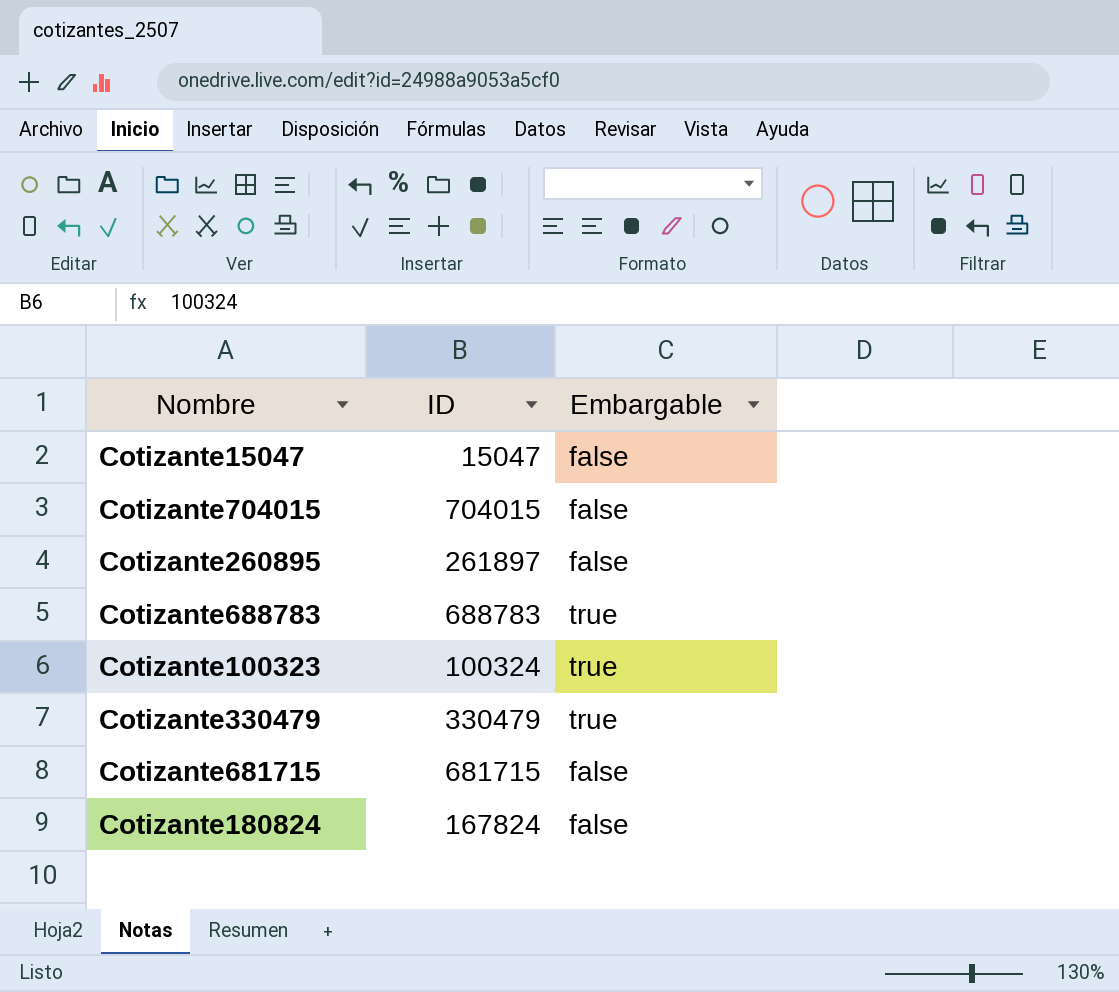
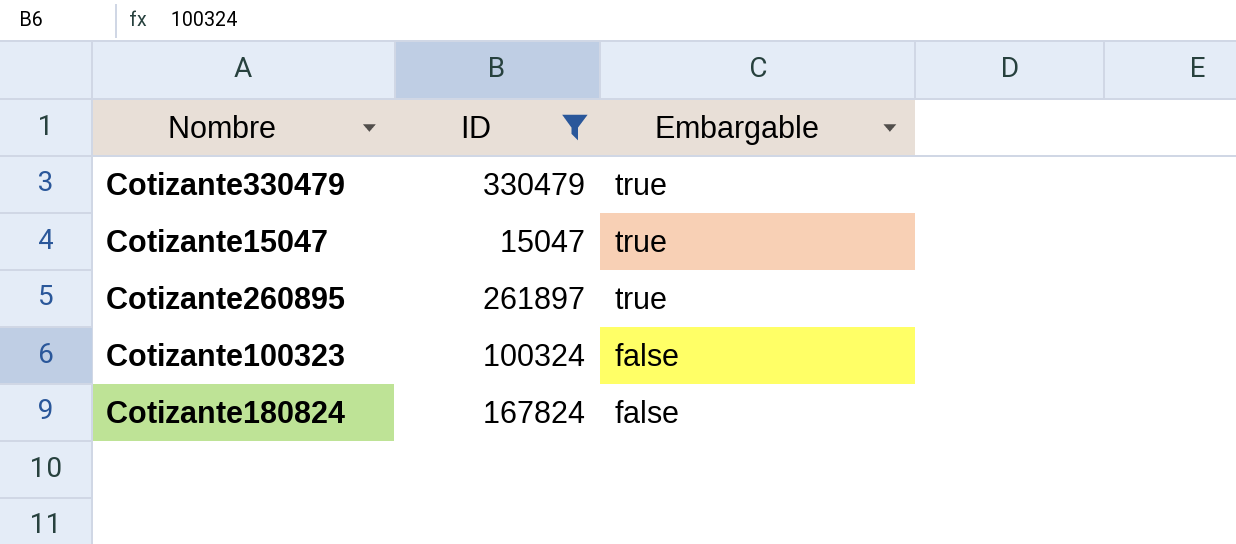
filter: none -> ID <= 330479
row order: none -> Embargable descending
Cotizante15047 | Embargable: false -> true
Cotizante260895 | Embargable: false -> true
Cotizante100323 | Embargable: true -> false

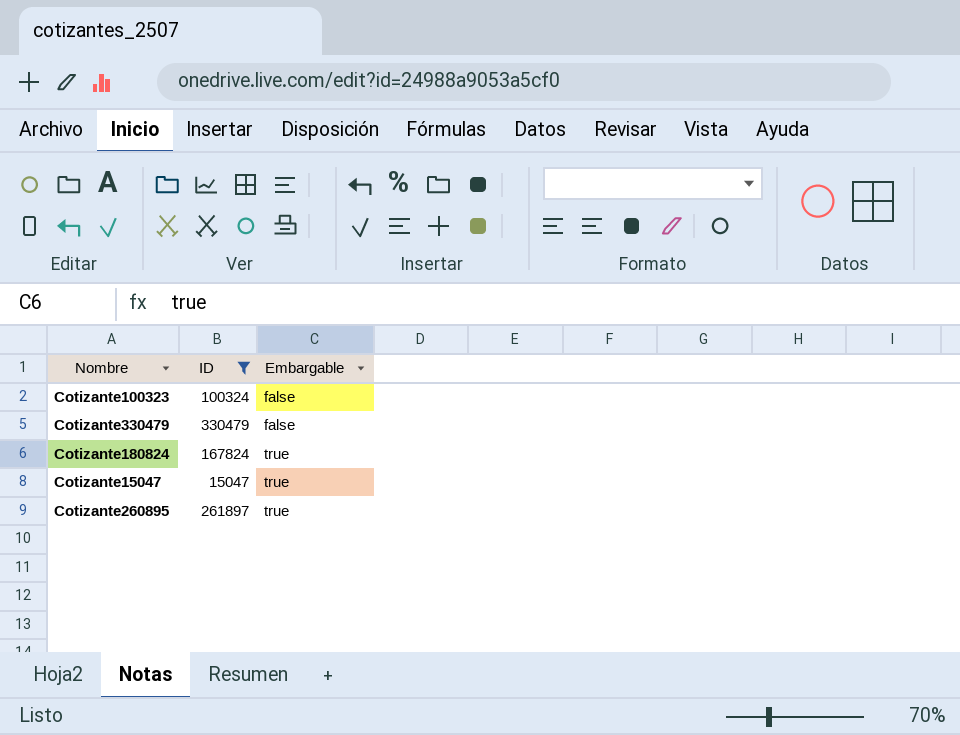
row order: Embargable descending -> Embargable ascending
Cotizante330479 | Embargable: true -> false
Cotizante180824 | Embargable: false -> true

